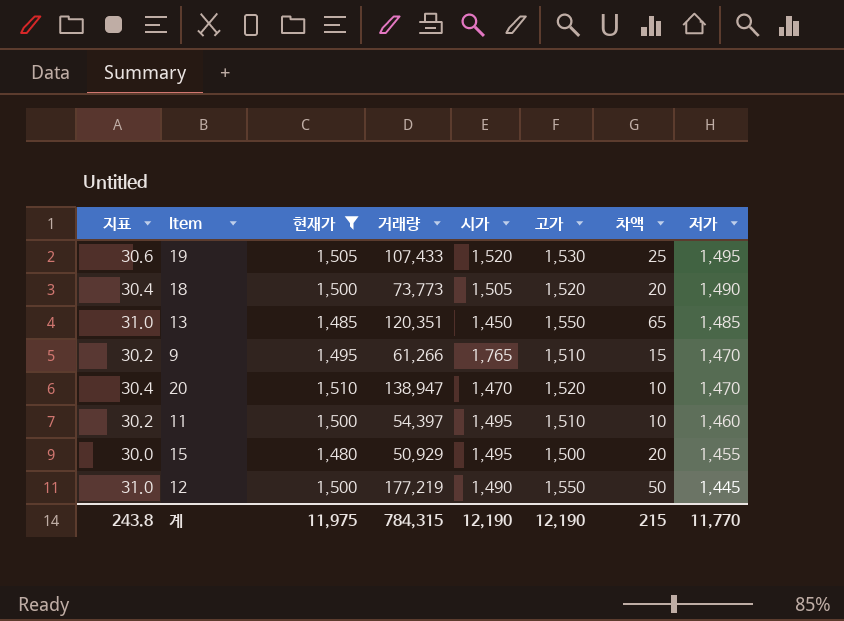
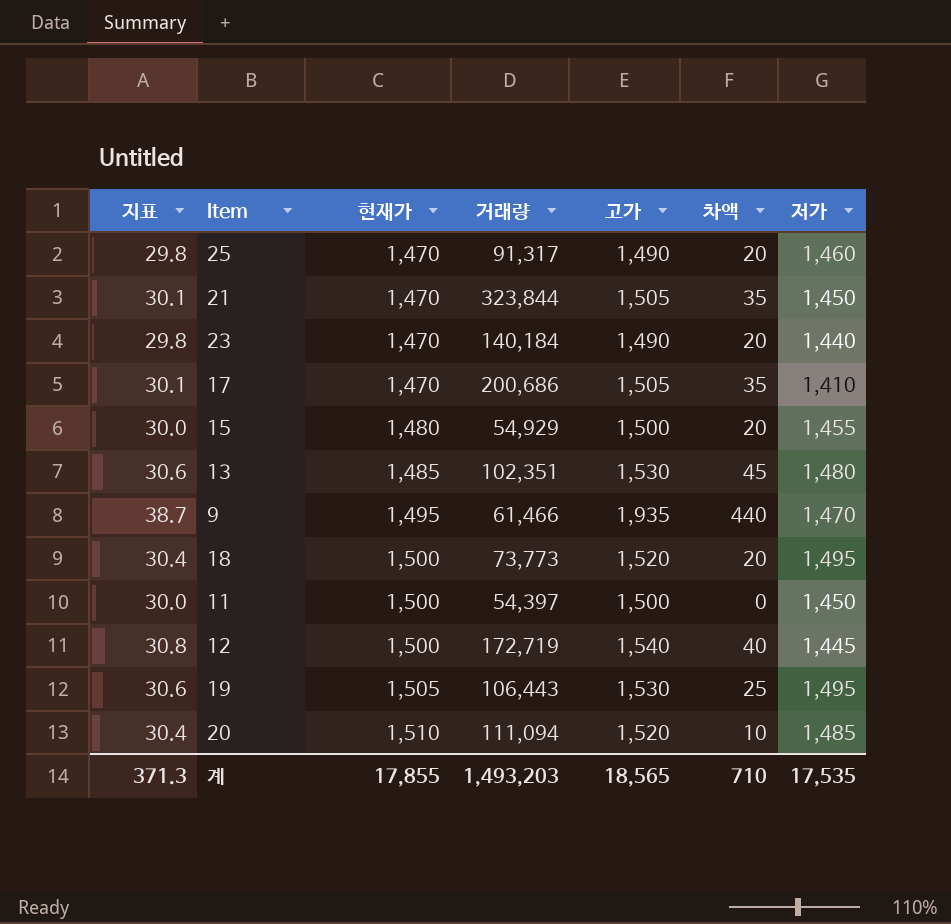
filter: 현재가 != 1,470 -> none
row order: 저가 descending -> 현재가 ascending
column 시가 | position: 5 -> none
15 | 거래량: 50,929 -> 54,929
13 | 지표: 31.0 -> 30.6
13 | 거래량: 120,351 -> 102,351
13 | 고가: 1,550 -> 1,530
13 | 차액: 65 -> 45
13 | 저가: 1,485 -> 1,480
9 | 지표: 30.2 -> 38.7
9 | 거래량: 61,266 -> 61,466
9 | 고가: 1,510 -> 1,935
9 | 차액: 15 -> 440
18 | 저가: 1,490 -> 1,495
11 | 지표: 30.2 -> 30.0
11 | 고가: 1,510 -> 1,500
11 | 차액: 10 -> 0
11 | 저가: 1,460 -> 1,450
12 | 지표: 31.0 -> 30.8
12 | 거래량: 177,219 -> 172,719
12 | 고가: 1,550 -> 1,540
12 | 차액: 50 -> 40
19 | 거래량: 107,433 -> 106,443
20 | 거래량: 138,947 -> 111,094
20 | 저가: 1,470 -> 1,485
계 | 지표: 243.8 -> 371.3
계 | 현재가: 11,975 -> 17,855
계 | 거래량: 784,315 -> 1,493,203
계 | 고가: 12,190 -> 18,565
계 | 차액: 215 -> 710
계 | 저가: 11,770 -> 17,535

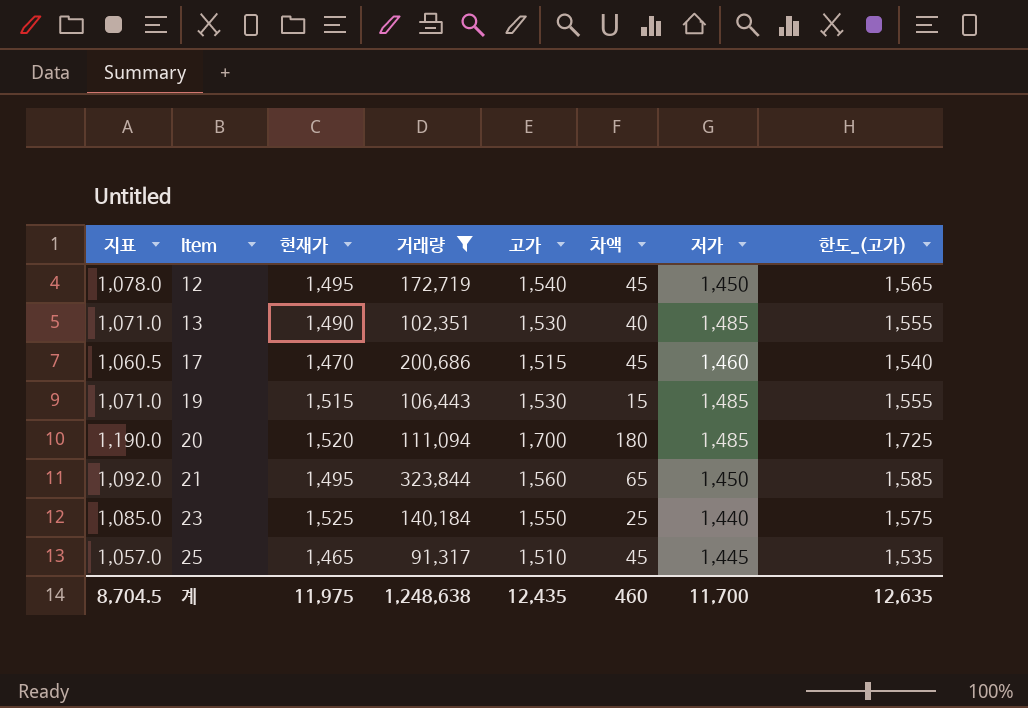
filter: none -> 거래량 >= 91,317
row order: 현재가 ascending -> Item ascending
column 지표 | formula: [고가] * 0.02 -> [고가] * 0.7
column 한도_(고가) | formula: none -> [고가] + 25
12 | 현재가: 1,500 -> 1,495
12 | 차액: 40 -> 45
12 | 저가: 1,445 -> 1,450
13 | 현재가: 1,485 -> 1,490
13 | 차액: 45 -> 40
13 | 저가: 1,480 -> 1,485
17 | 고가: 1,505 -> 1,515
17 | 차액: 35 -> 45
17 | 저가: 1,410 -> 1,460
19 | 현재가: 1,505 -> 1,515
19 | 차액: 25 -> 15
19 | 저가: 1,495 -> 1,485
20 | 현재가: 1,510 -> 1,520
20 | 고가: 1,520 -> 1,700
20 | 차액: 10 -> 180
21 | 현재가: 1,470 -> 1,495
21 | 고가: 1,505 -> 1,560
21 | 차액: 35 -> 65
23 | 현재가: 1,470 -> 1,525
23 | 고가: 1,490 -> 1,550
23 | 차액: 20 -> 25
25 | 현재가: 1,470 -> 1,465
25 | 고가: 1,490 -> 1,510
25 | 차액: 20 -> 45
25 | 저가: 1,460 -> 1,445
계 | 지표: 371.3 -> 8,704.5
계 | 현재가: 17,855 -> 11,975
계 | 거래량: 1,493,203 -> 1,248,638
계 | 고가: 18,565 -> 12,435
계 | 차액: 710 -> 460
계 | 저가: 17,535 -> 11,700

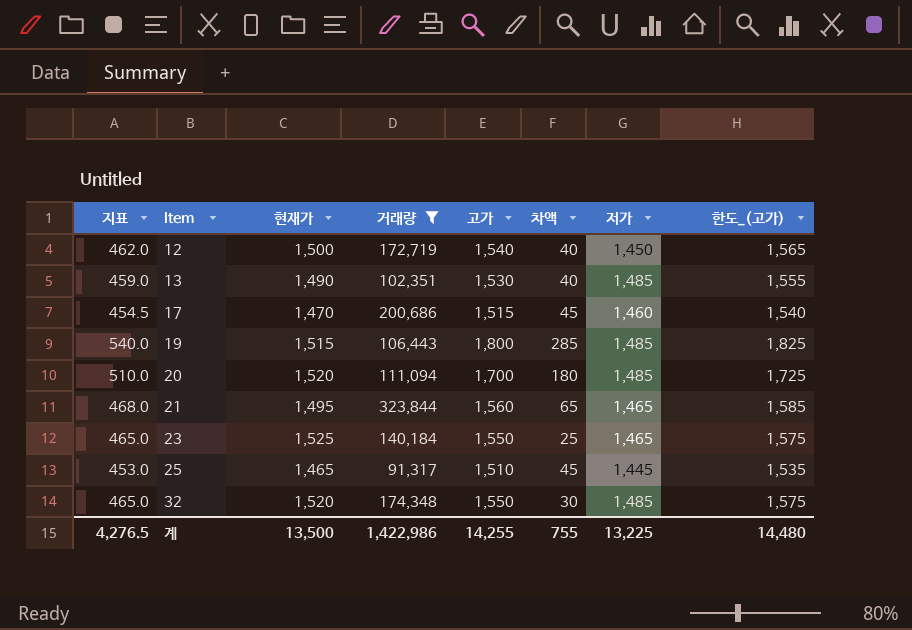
column 지표 | formula: [고가] * 0.7 -> [고가] * 0.3
12 | 현재가: 1,495 -> 1,500
12 | 차액: 45 -> 40
19 | 고가: 1,530 -> 1,800
19 | 차액: 15 -> 285
19 | 한도_(고가): 1,555 -> 1,825
21 | 저가: 1,450 -> 1,465
23 | 저가: 1,440 -> 1,465
row 32: none -> 465.0 | 1,520 | 174,348 | 1,550 | 30 | 1,485 | 1,575
계 | 지표: 8,704.5 -> 4,276.5
계 | 현재가: 11,975 -> 13,500
계 | 거래량: 1,248,638 -> 1,422,986
계 | 고가: 12,435 -> 14,255
계 | 차액: 460 -> 755
계 | 저가: 11,700 -> 13,225
계 | 한도_(고가): 12,635 -> 14,480

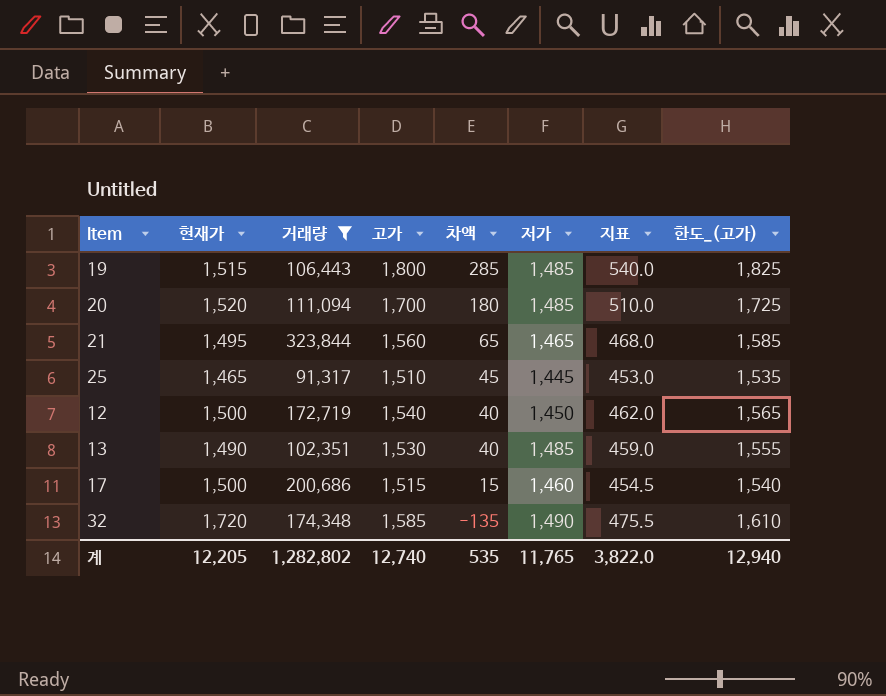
row order: Item ascending -> 차액 descending
column 지표 | position: 1 -> 7
row 23: 465.0 | 1,525 | 140,184 | 1,550 | 25 | 1,465 | 1,575 -> none
17 | 현재가: 1,470 -> 1,500
17 | 차액: 45 -> 15
32 | 현재가: 1,520 -> 1,720
32 | 고가: 1,550 -> 1,585
32 | 차액: 30 -> -135
32 | 저가: 1,485 -> 1,490
32 | 지표: 465.0 -> 475.5
32 | 한도_(고가): 1,575 -> 1,610
계 | 현재가: 13,500 -> 12,205
계 | 거래량: 1,422,986 -> 1,282,802
계 | 고가: 14,255 -> 12,740
계 | 차액: 755 -> 535
계 | 저가: 13,225 -> 11,765
계 | 지표: 4,276.5 -> 3,822.0
계 | 한도_(고가): 14,480 -> 12,940

